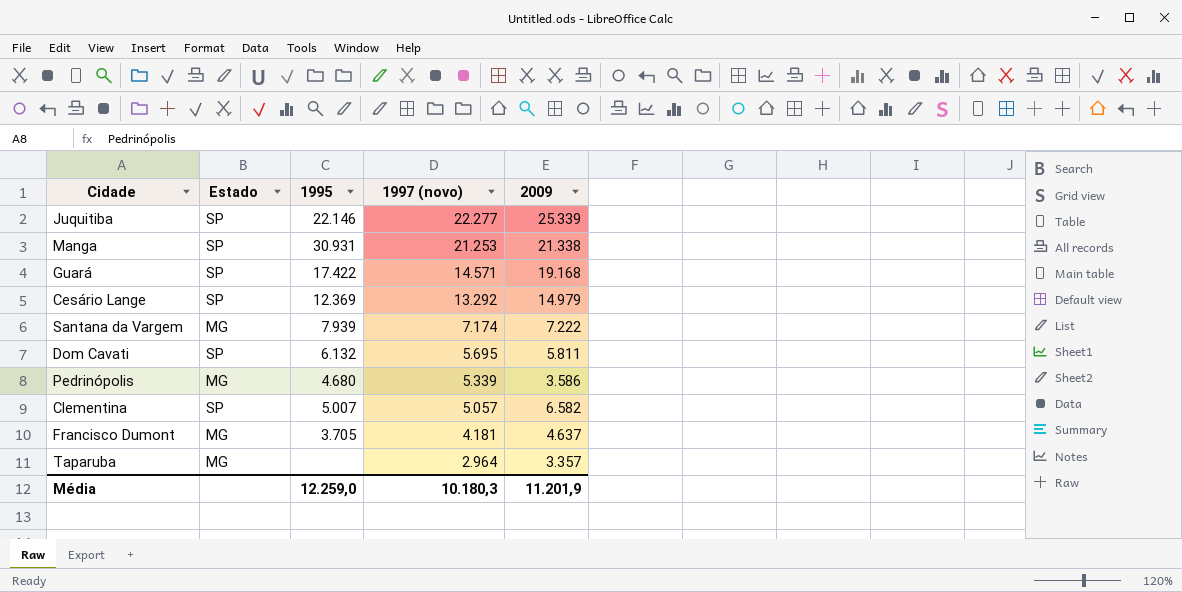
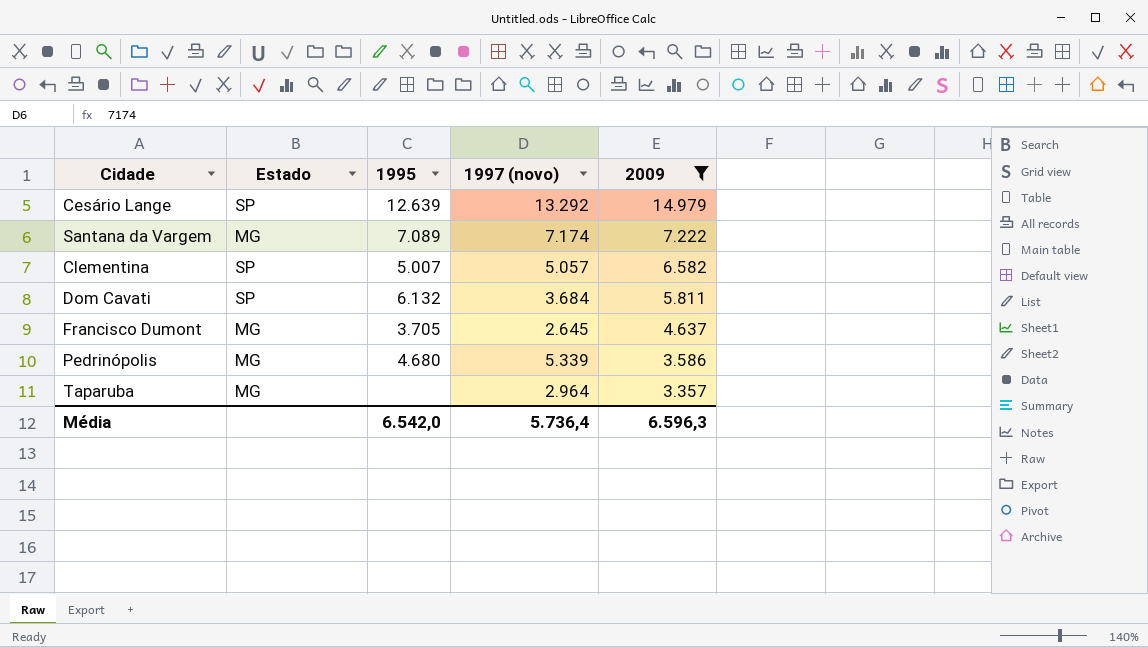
filter: none -> 2009 <= 14.979
row order: 1997 (novo) descending -> 2009 descending
Cesário Lange | 1995: 12.369 -> 12.639
Santana da Vargem | 1995: 7.939 -> 7.089
Dom Cavati | 1997 (novo): 5.695 -> 3.684
Francisco Dumont | 1997 (novo): 4.181 -> 2.645
Média | 1995: 12.259,0 -> 6.542,0
Média | 1997 (novo): 10.180,3 -> 5.736,4
Média | 2009: 11.201,9 -> 6.596,3

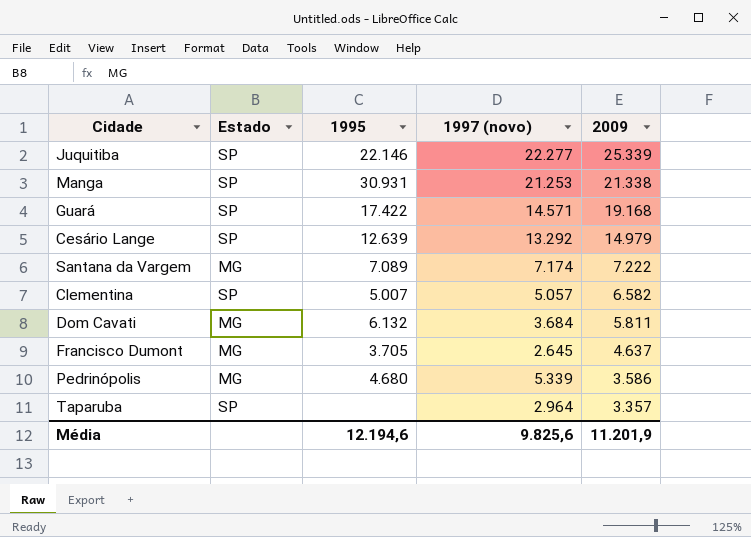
filter: 2009 <= 14.979 -> none
Dom Cavati | Estado: SP -> MG
Taparuba | Estado: MG -> SP
Média | 1995: 6.542,0 -> 12.194,6
Média | 1997 (novo): 5.736,4 -> 9.825,6
Média | 2009: 6.596,3 -> 11.201,9

